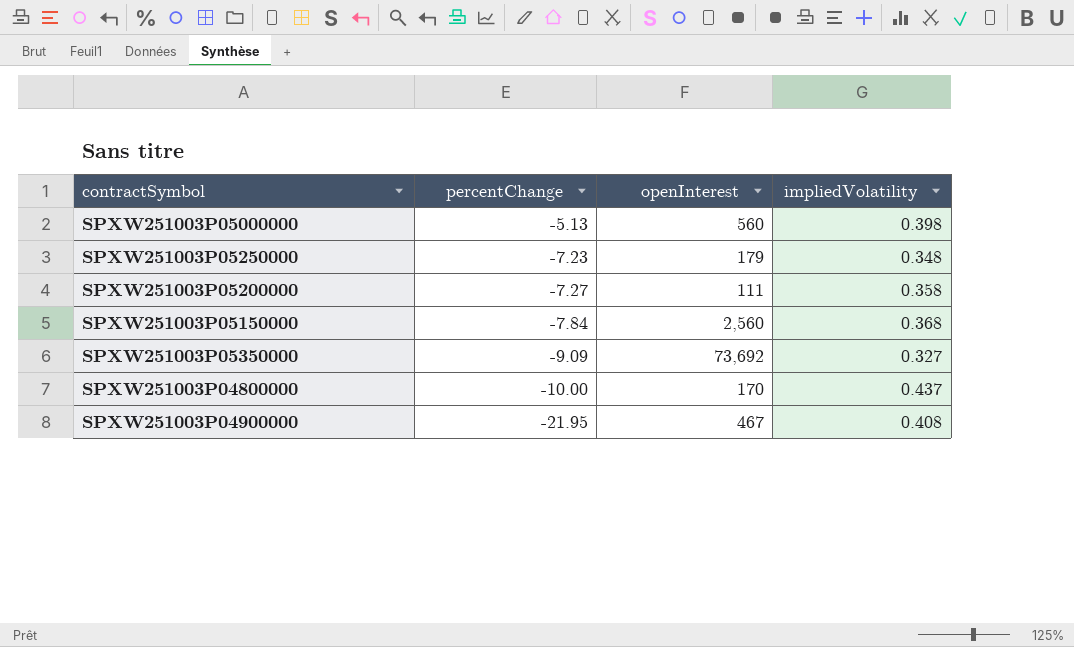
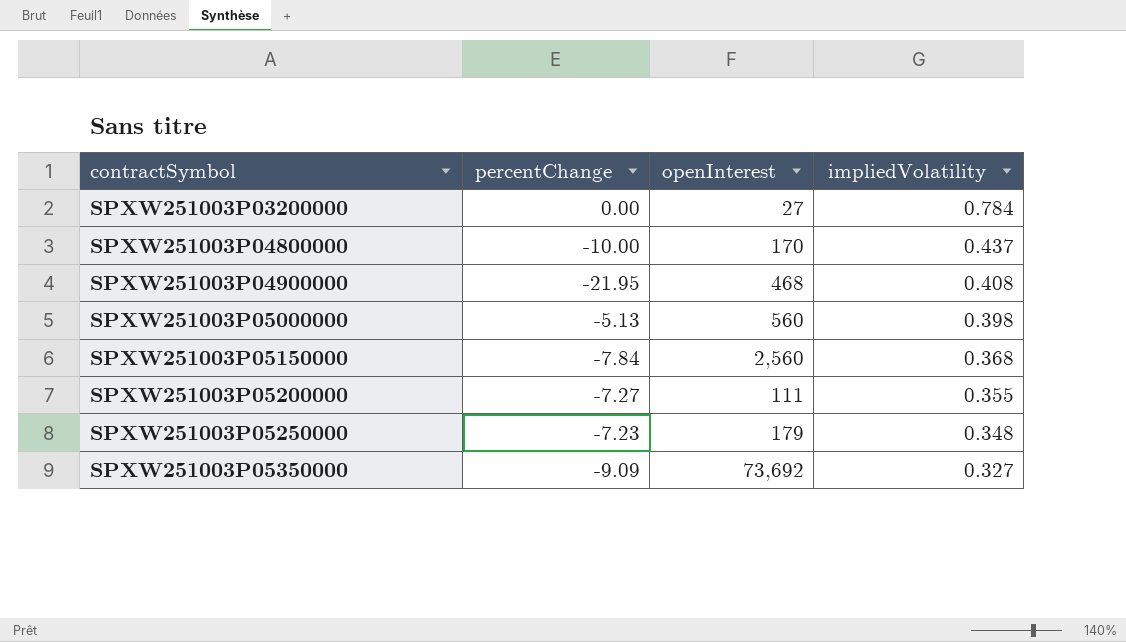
row order: percentChange descending -> contractSymbol ascending
row SPXW251003P03200000: none -> 0.00 | 27 | 0.784
SPXW251003P04900000 | openInterest: 467 -> 468
SPXW251003P05200000 | impliedVolatility: 0.358 -> 0.355

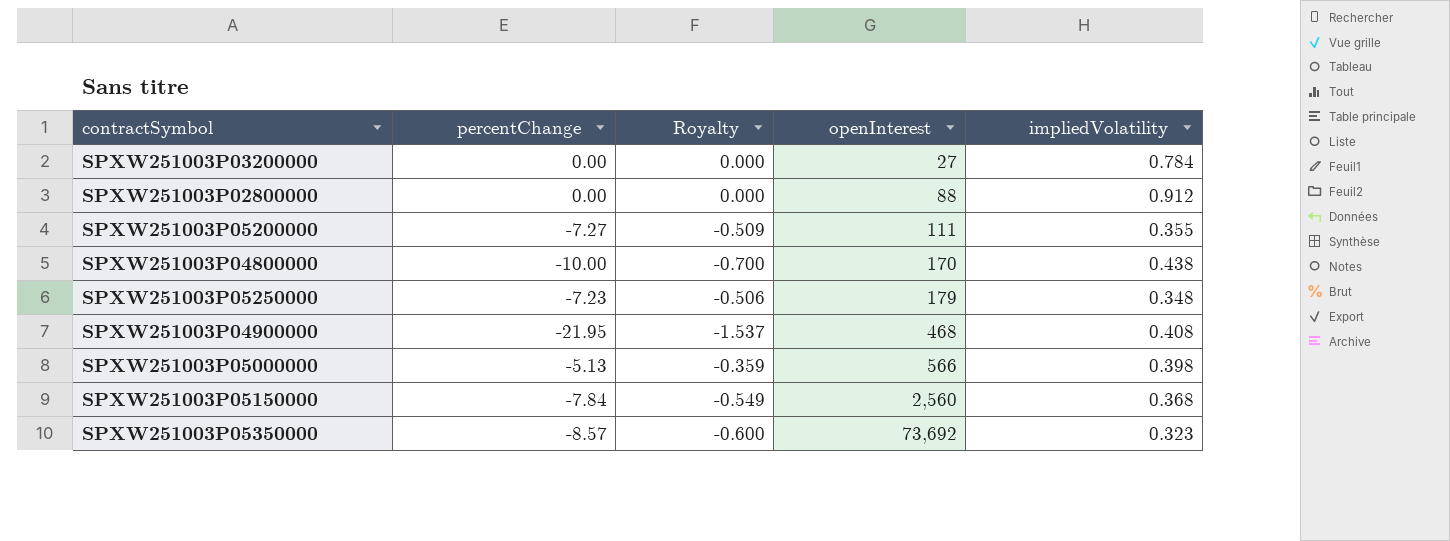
row order: contractSymbol ascending -> openInterest ascending
column Royalty | formula: none -> [percentChange] * 0.07
row SPXW251003P02800000: none -> 0.00 | 0.000 | 88 | 0.912
SPXW251003P04800000 | impliedVolatility: 0.437 -> 0.438
SPXW251003P05000000 | openInterest: 560 -> 566
SPXW251003P05350000 | percentChange: -9.09 -> -8.57
SPXW251003P05350000 | impliedVolatility: 0.327 -> 0.323

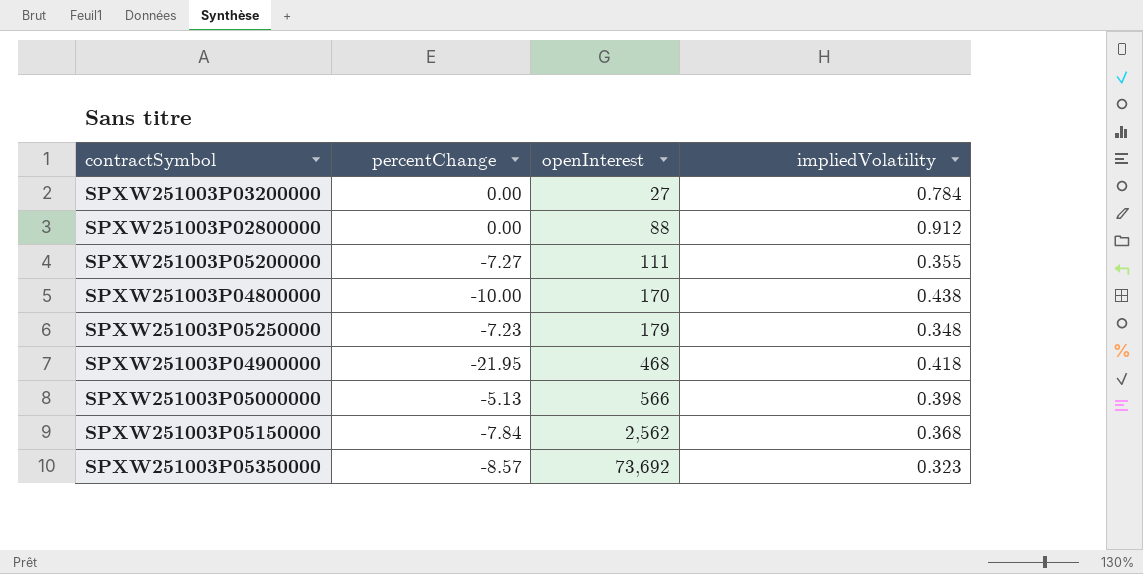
column Royalty | formula: [percentChange] * 0.07 -> none
SPXW251003P04900000 | impliedVolatility: 0.408 -> 0.418
SPXW251003P05150000 | openInterest: 2,560 -> 2,562

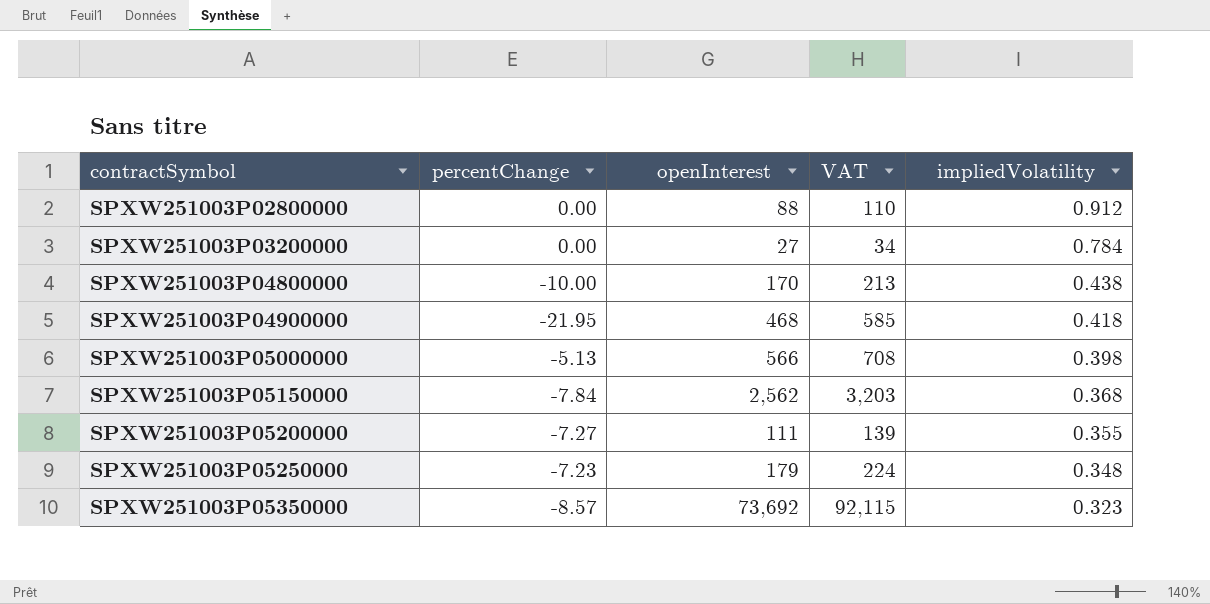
row order: openInterest ascending -> contractSymbol ascending
column VAT | formula: none -> [openInterest] * 1.25

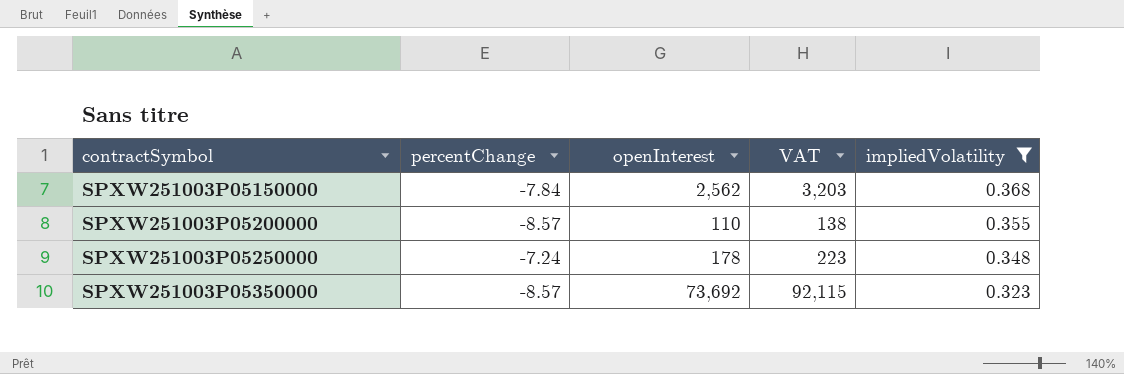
filter: none -> impliedVolatility <= 0.368
SPXW251003P05200000 | percentChange: -7.27 -> -8.57
SPXW251003P05200000 | openInterest: 111 -> 110
SPXW251003P05200000 | VAT: 139 -> 138
SPXW251003P05250000 | percentChange: -7.23 -> -7.24
SPXW251003P05250000 | openInterest: 179 -> 178
SPXW251003P05250000 | VAT: 224 -> 223

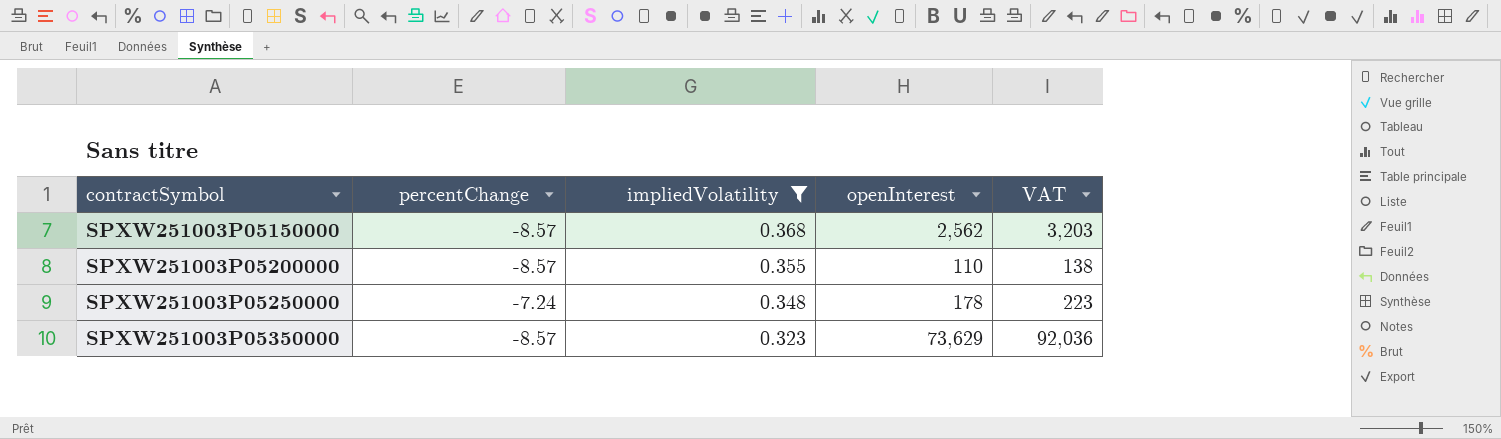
column impliedVolatility | position: 5 -> 3
SPXW251003P05150000 | percentChange: -7.84 -> -8.57
SPXW251003P05350000 | openInterest: 73,692 -> 73,629
SPXW251003P05350000 | VAT: 92,115 -> 92,036

